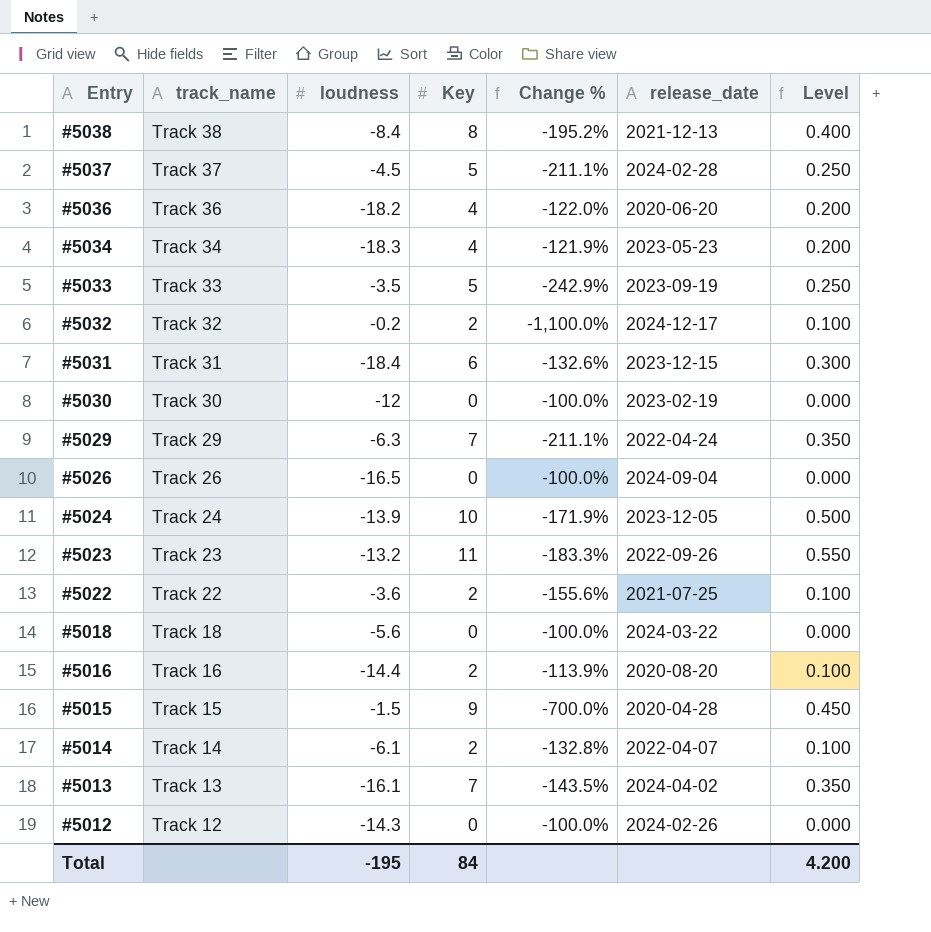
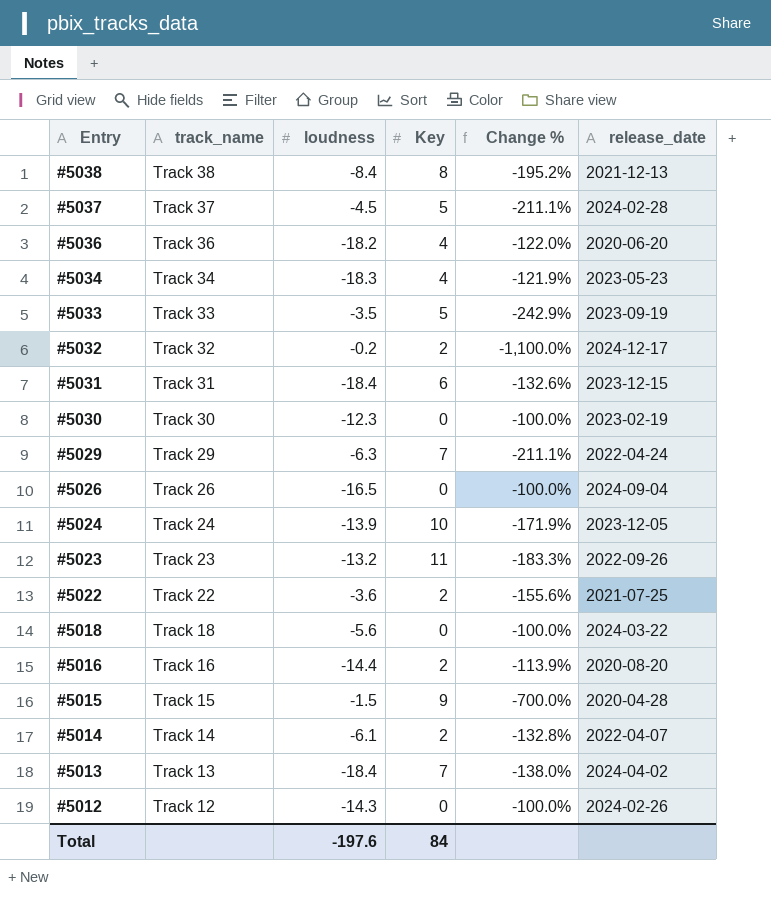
column Level | formula: [Key] * 0.05 -> none
#5030 | loudness: -12 -> -12.3
#5013 | loudness: -16.1 -> -18.4
#5013 | Change %: -143.5% -> -138.0%
Total | loudness: -195 -> -197.6

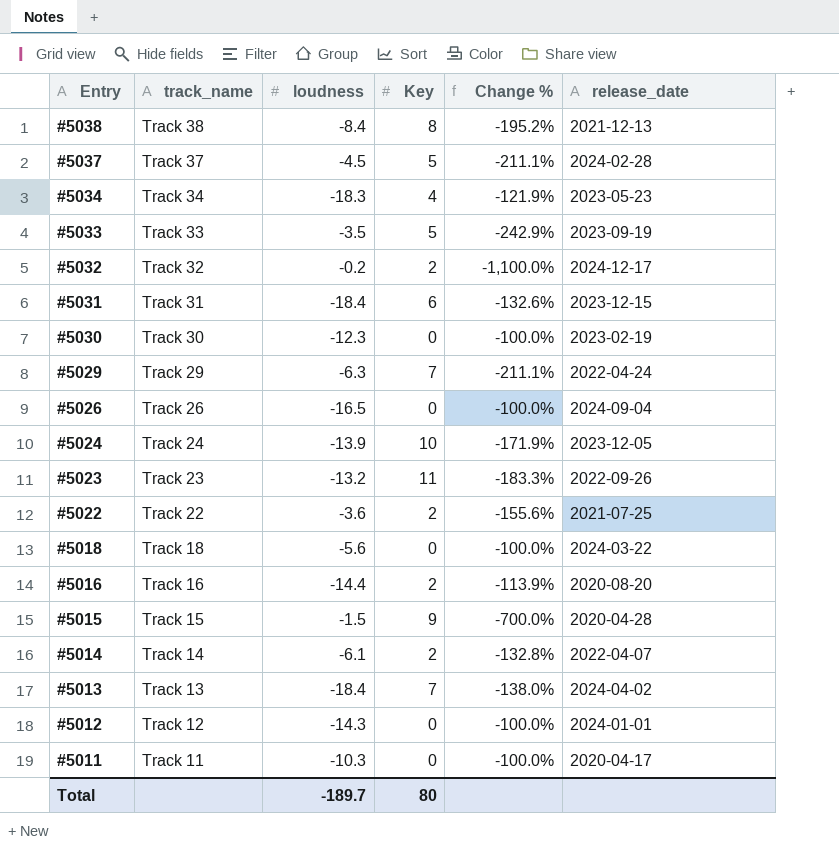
row #5036: Track 36 | -18.2 | 4 | -122.0% | 2020-06-20 -> none
#5012 | release_date: 2024-02-26 -> 2024-01-01
row #5011: none -> Track 11 | -10.3 | 0 | -100.0% | 2020-04-17
Total | loudness: -197.6 -> -189.7
Total | Key: 84 -> 80

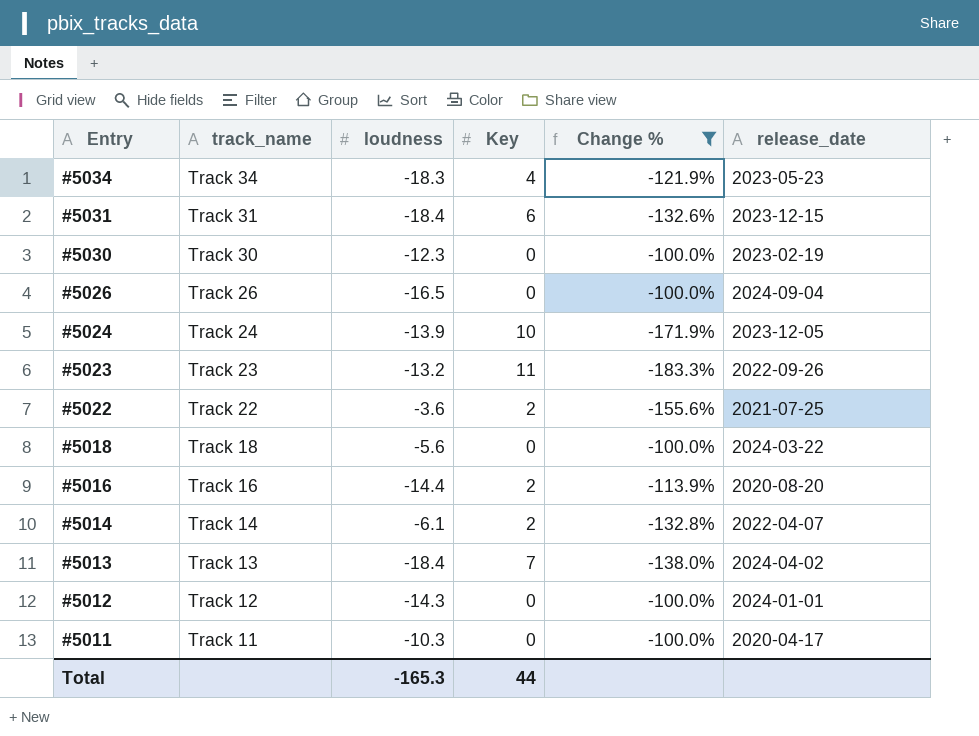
filter: none -> Change % >= -183.3%
Total | loudness: -189.7 -> -165.3
Total | Key: 80 -> 44

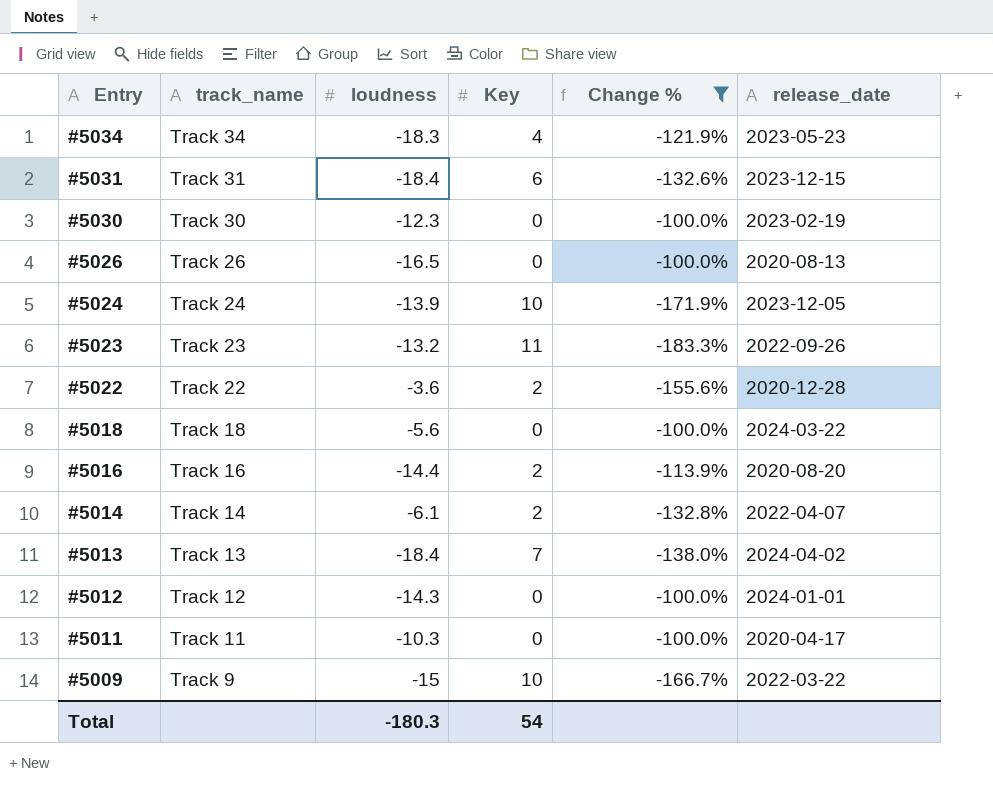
#5026 | release_date: 2024-09-04 -> 2020-08-13
#5022 | release_date: 2021-07-25 -> 2020-12-28
row #5009: none -> Track 9 | -15 | 10 | -166.7% | 2022-03-22
Total | loudness: -165.3 -> -180.3
Total | Key: 44 -> 54

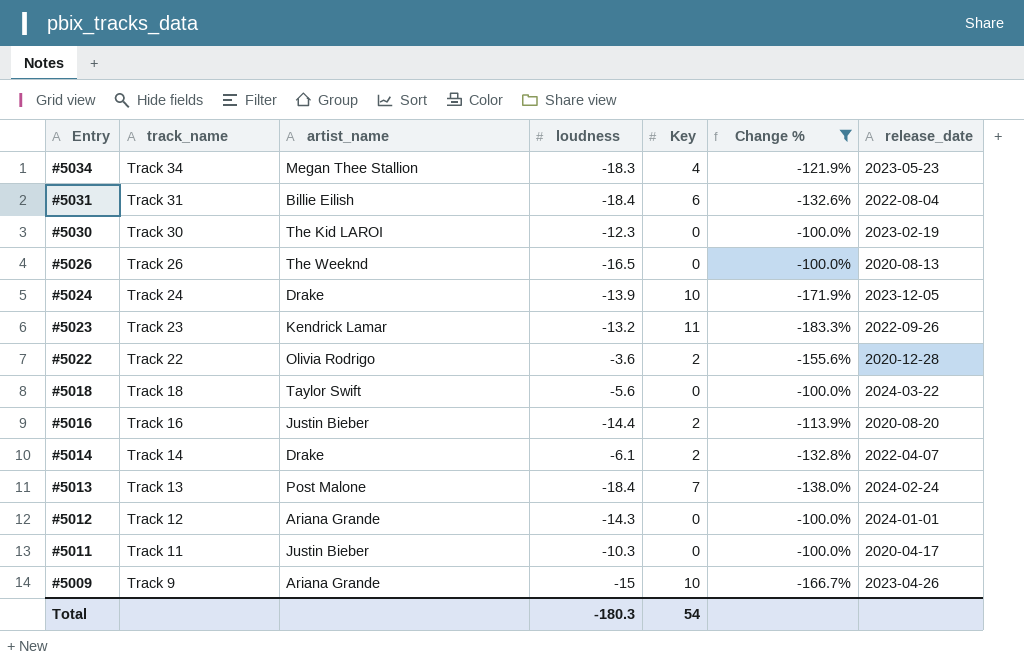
column artist_name | position: none -> 3
#5031 | release_date: 2023-12-15 -> 2022-08-04
#5013 | release_date: 2024-04-02 -> 2024-02-24
#5009 | release_date: 2022-03-22 -> 2023-04-26

